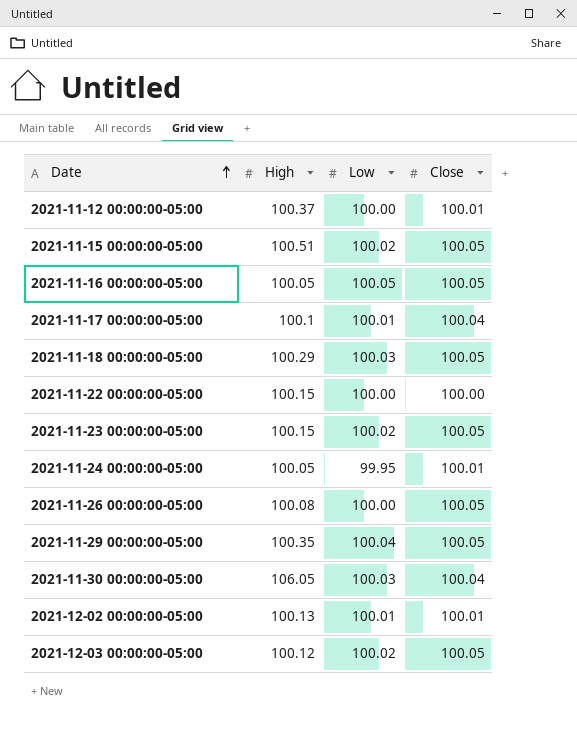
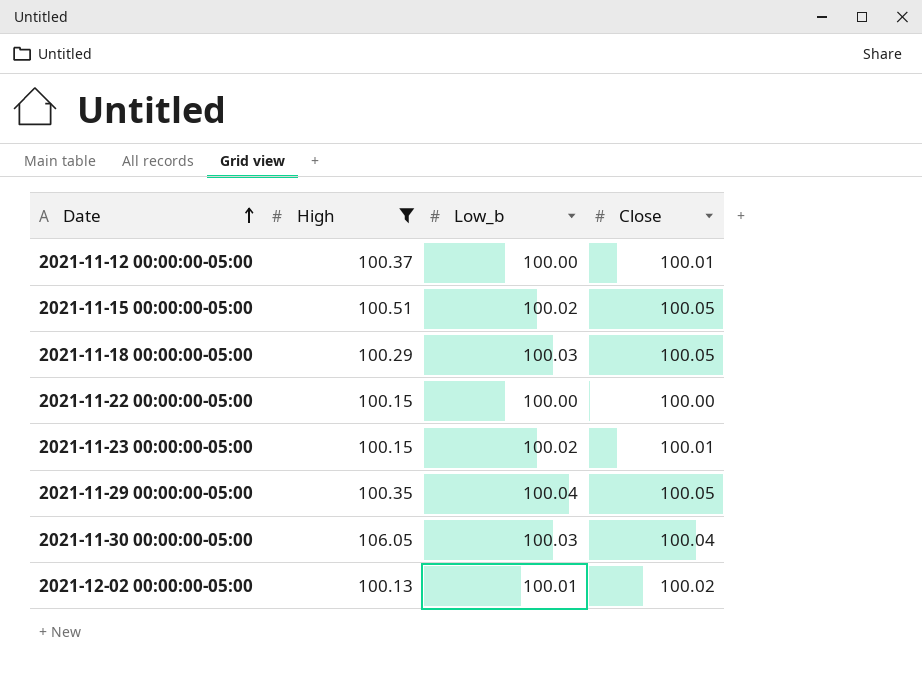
filter: none -> High >= 100.13
column name: Low -> Low_b
2021-11-23 00:00:00-05:00 | Close: 100.05 -> 100.01
2021-12-02 00:00:00-05:00 | Close: 100.01 -> 100.02

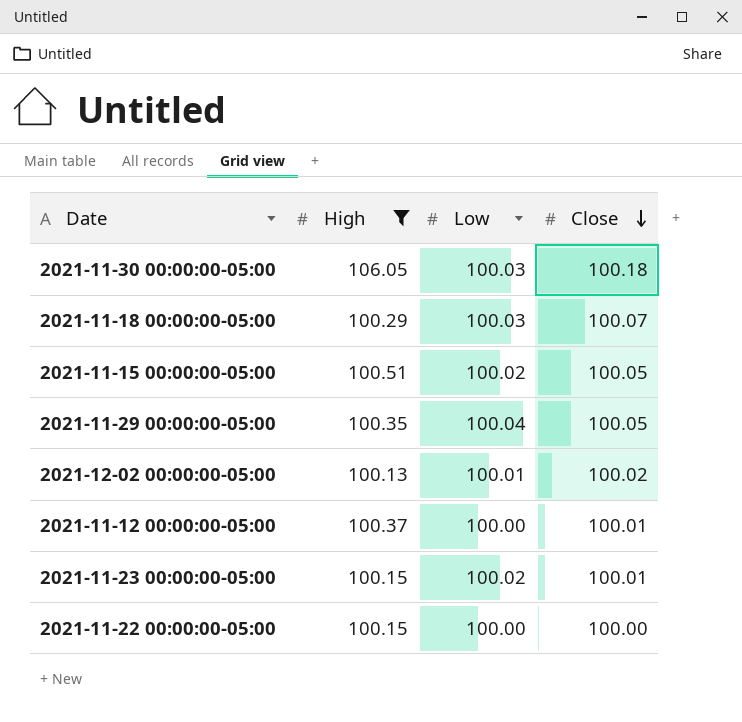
row order: Date ascending -> Close descending
column name: Low_b -> Low
2021-11-30 00:00:00-05:00 | Close: 100.04 -> 100.18
2021-11-18 00:00:00-05:00 | Close: 100.05 -> 100.07

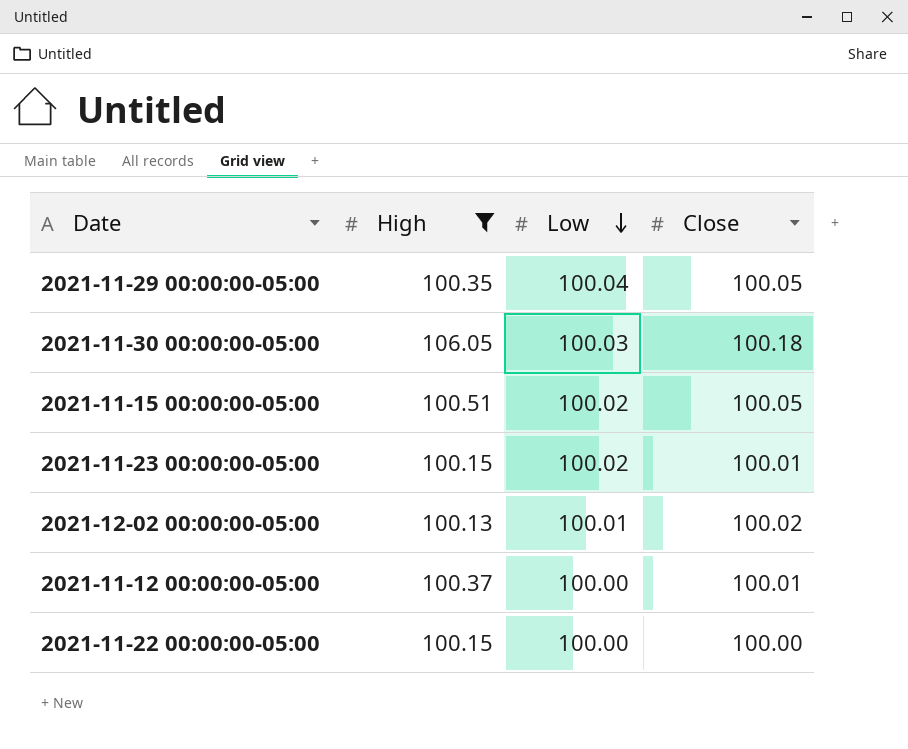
row order: Close descending -> Low descending
row 2021-11-18 00:00:00-05:00: 100.29 | 100.03 | 100.07 -> none

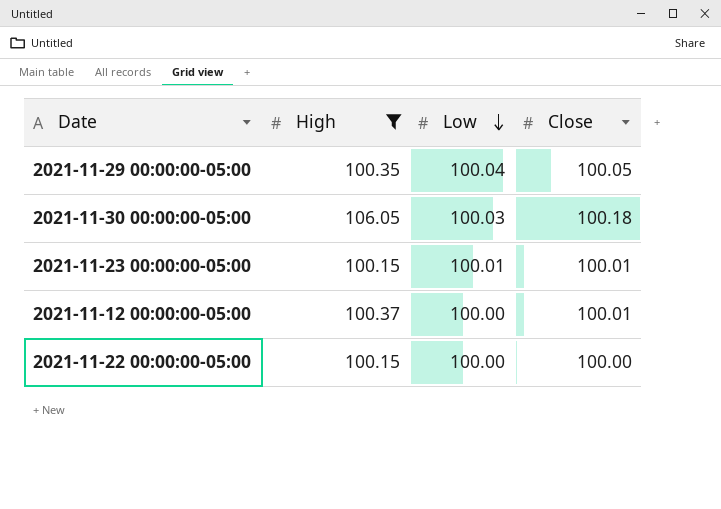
row 2021-11-15 00:00:00-05:00: 100.51 | 100.02 | 100.05 -> none
row 2021-12-02 00:00:00-05:00: 100.13 | 100.01 | 100.02 -> none
2021-11-23 00:00:00-05:00 | Low: 100.02 -> 100.01

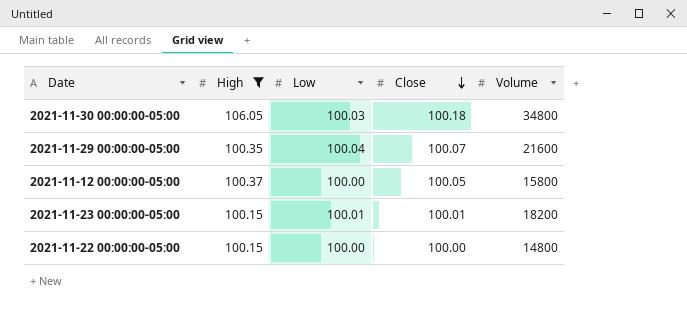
row order: Low descending -> Close descending
column Volume | position: none -> 5
2021-11-29 00:00:00-05:00 | Close: 100.05 -> 100.07
2021-11-12 00:00:00-05:00 | Close: 100.01 -> 100.05

